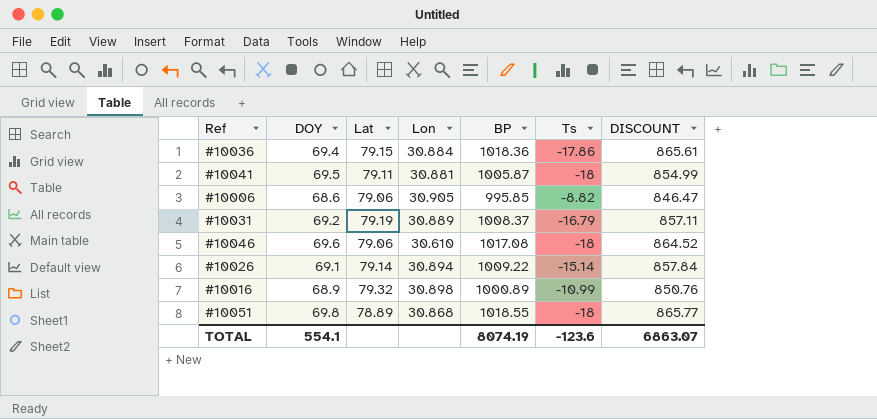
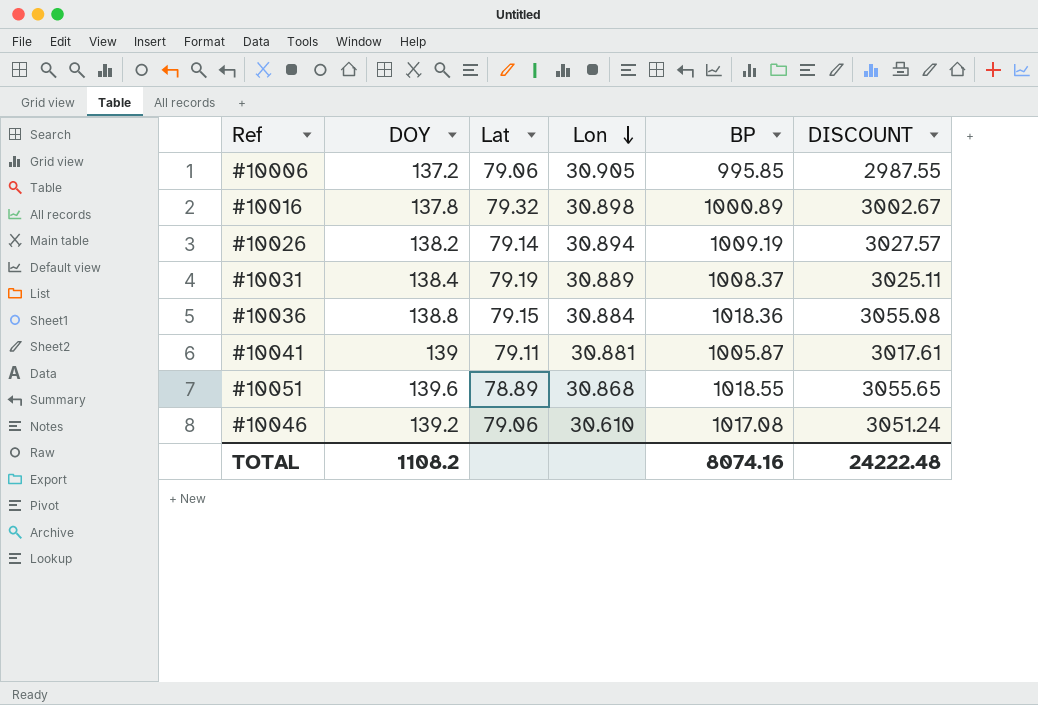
row order: none -> Lon descending
column Ts | position: 6 -> none
column DISCOUNT | formula: [BP] * 0.85 -> [BP] * 3
#10006 | DOY: 68.6 -> 137.2
#10016 | DOY: 68.9 -> 137.8
#10026 | DOY: 69.1 -> 138.2
#10026 | BP: 1009.22 -> 1009.19
#10031 | DOY: 69.2 -> 138.4
#10036 | DOY: 69.4 -> 138.8
#10041 | DOY: 69.5 -> 139
#10051 | DOY: 69.8 -> 139.6
#10046 | DOY: 69.6 -> 139.2
TOTAL | DOY: 554.1 -> 1108.2
TOTAL | BP: 8074.19 -> 8074.16
TOTAL | DISCOUNT: 6863.07 -> 24222.48

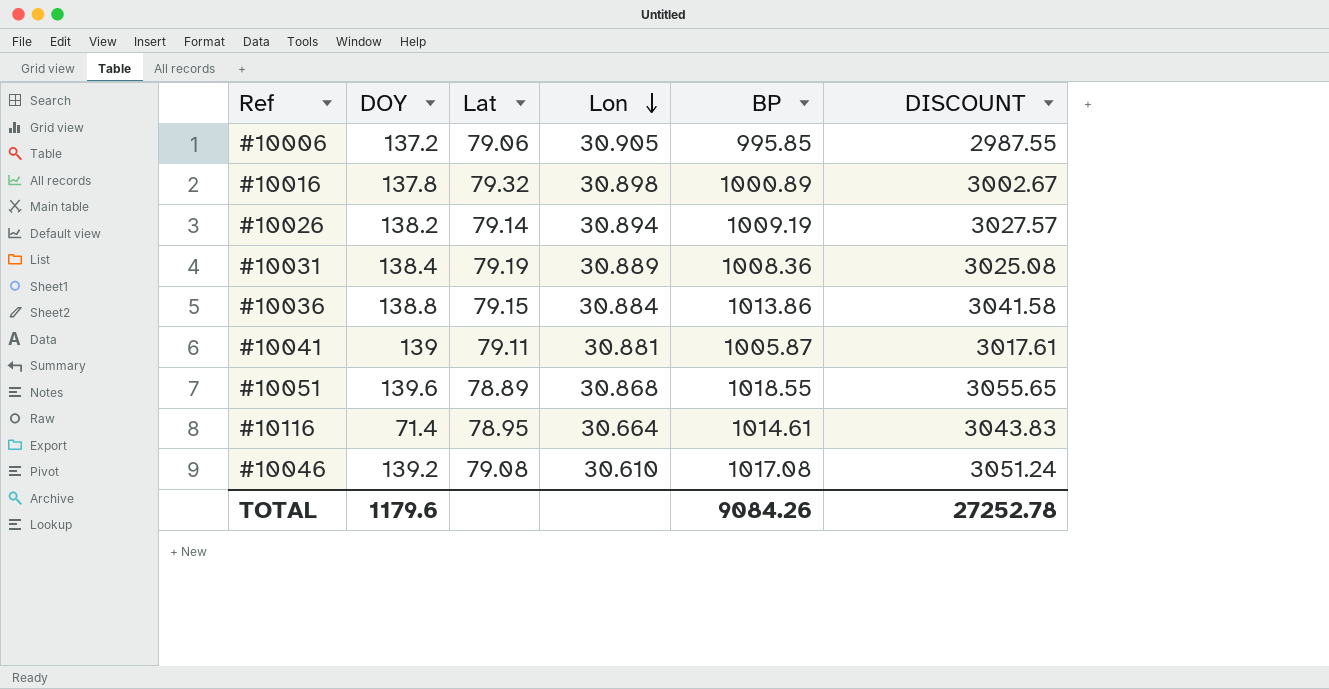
#10031 | BP: 1008.37 -> 1008.36
#10031 | DISCOUNT: 3025.11 -> 3025.08
#10036 | BP: 1018.36 -> 1013.86
#10036 | DISCOUNT: 3055.08 -> 3041.58
row #10116: none -> 71.4 | 78.95 | 30.664 | 1014.61 | 3043.83
#10046 | Lat: 79.06 -> 79.08
TOTAL | DOY: 1108.2 -> 1179.6
TOTAL | BP: 8074.16 -> 9084.26
TOTAL | DISCOUNT: 24222.48 -> 27252.78

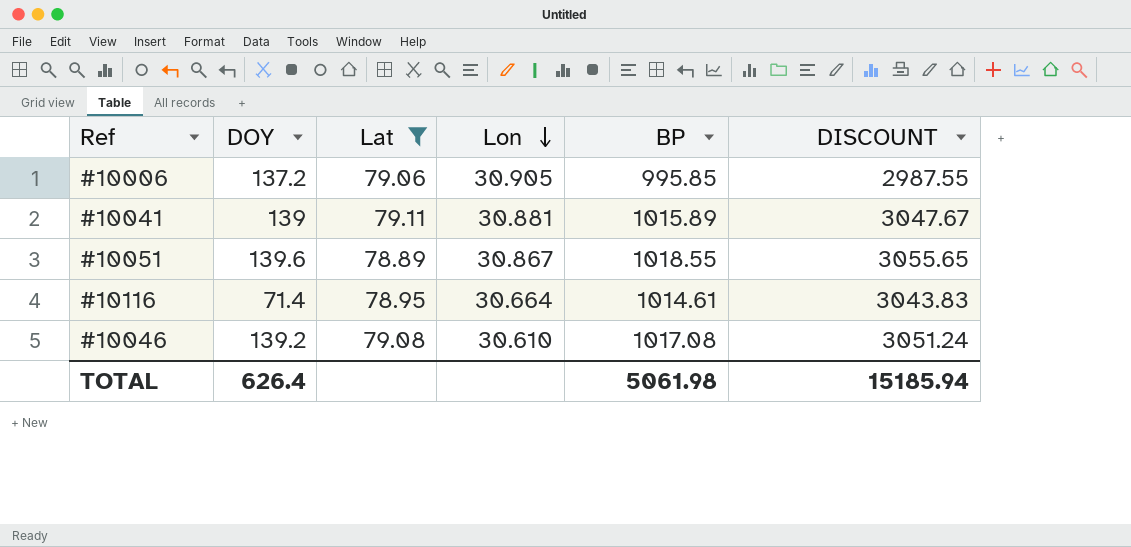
filter: none -> Lat <= 79.11
#10041 | BP: 1005.87 -> 1015.89
#10041 | DISCOUNT: 3017.61 -> 3047.67
#10051 | Lon: 30.868 -> 30.867
TOTAL | DOY: 1179.6 -> 626.4
TOTAL | BP: 9084.26 -> 5061.98
TOTAL | DISCOUNT: 27252.78 -> 15185.94

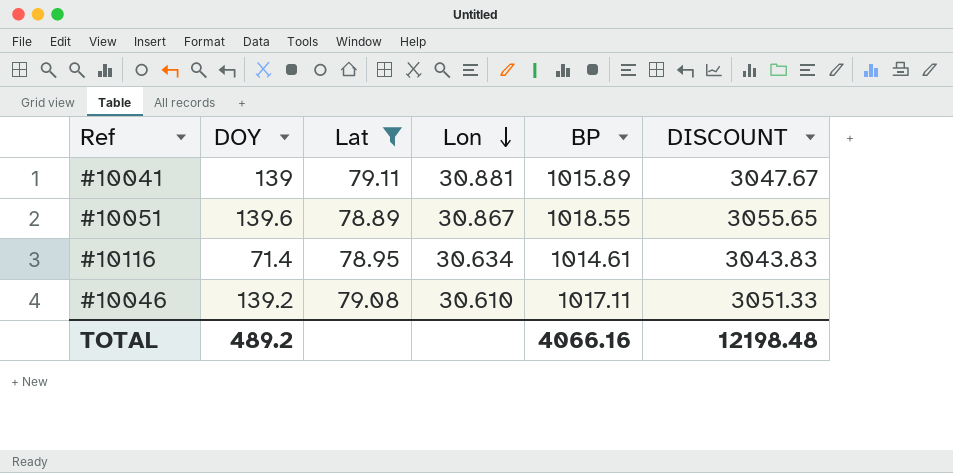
row #10006: 137.2 | 79.06 | 30.905 | 995.85 | 2987.55 -> none
#10116 | Lon: 30.664 -> 30.634
#10046 | BP: 1017.08 -> 1017.11
#10046 | DISCOUNT: 3051.24 -> 3051.33
TOTAL | DOY: 626.4 -> 489.2
TOTAL | BP: 5061.98 -> 4066.16
TOTAL | DISCOUNT: 15185.94 -> 12198.48

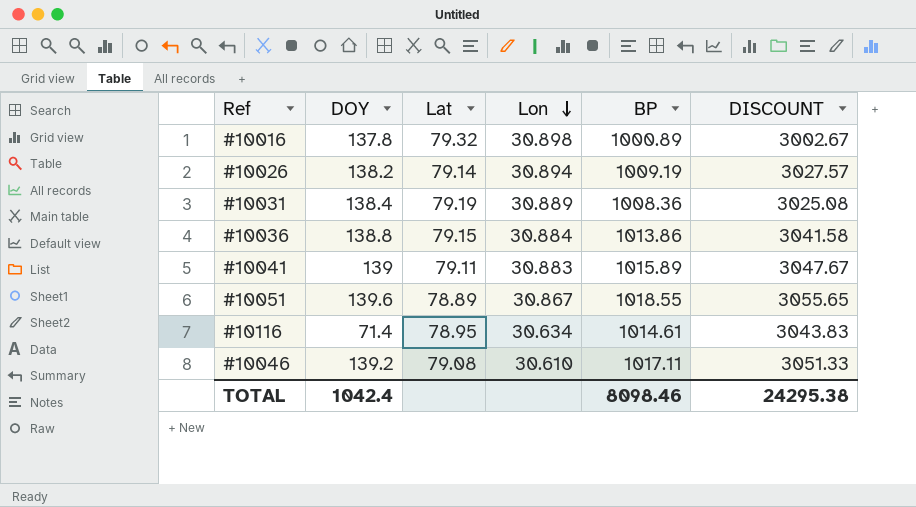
filter: Lat <= 79.11 -> none
#10041 | Lon: 30.881 -> 30.883
TOTAL | DOY: 489.2 -> 1042.4
TOTAL | BP: 4066.16 -> 8098.46
TOTAL | DISCOUNT: 12198.48 -> 24295.38

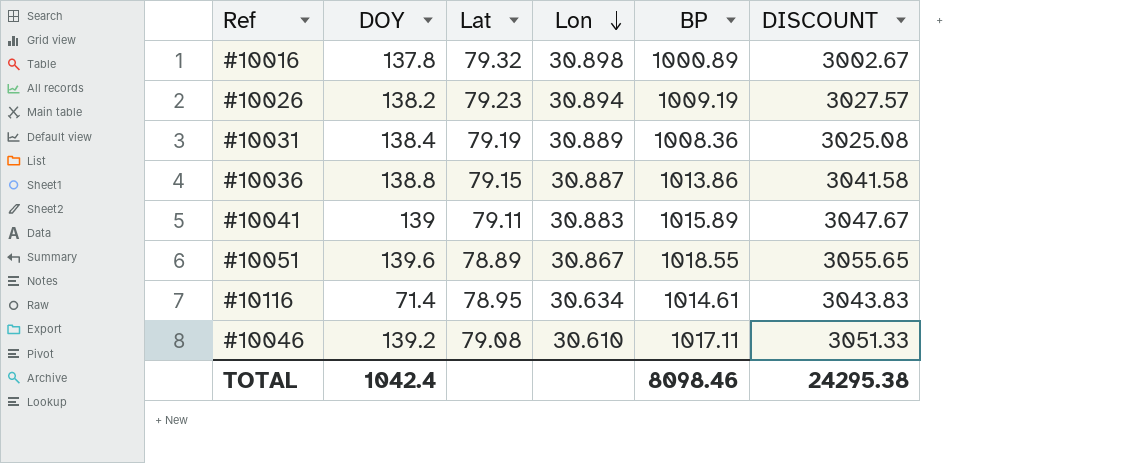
#10026 | Lat: 79.14 -> 79.23
#10036 | Lon: 30.884 -> 30.887

